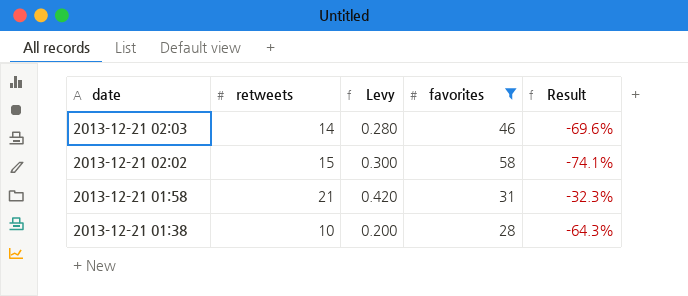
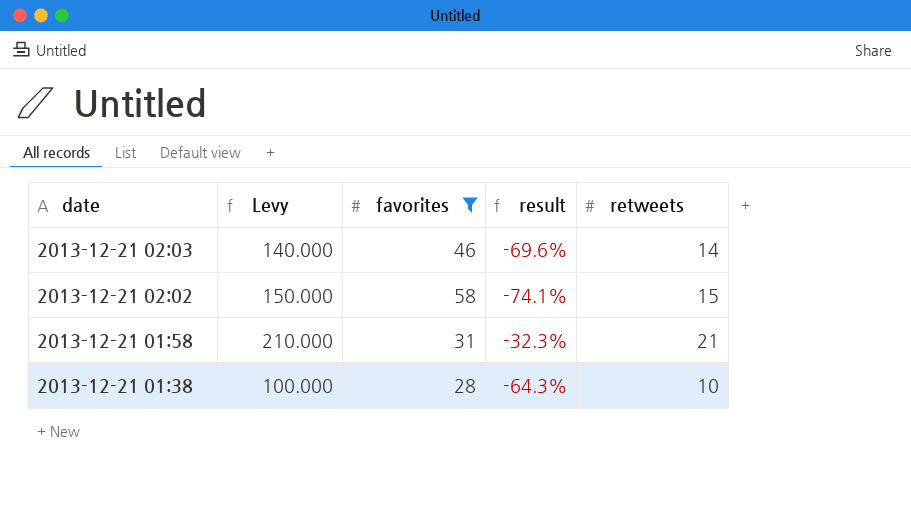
column Levy | formula: [retweets] * 0.02 -> [retweets] * 10
column name: Result -> result
column retweets | position: 2 -> 5

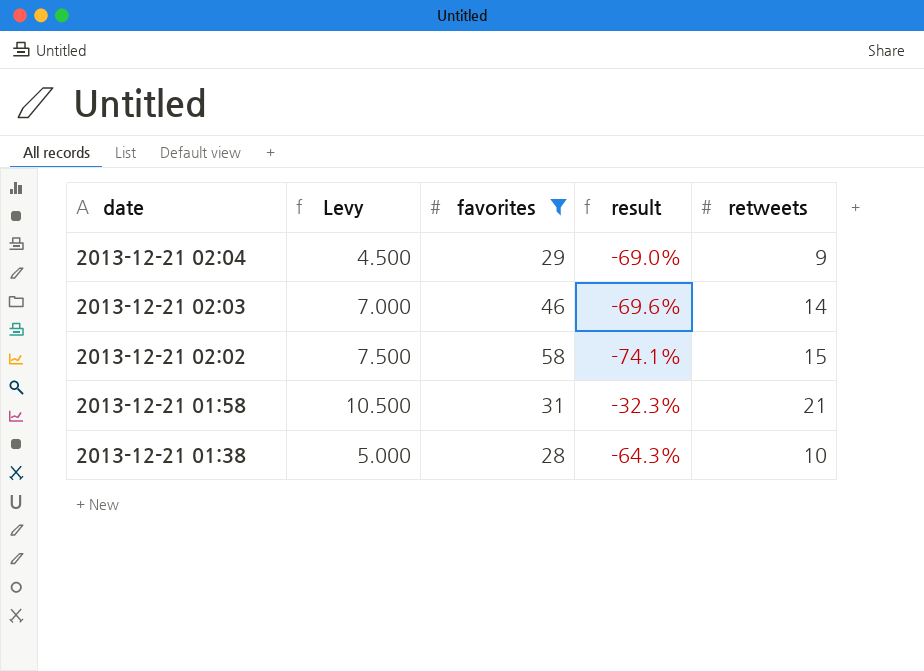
column Levy | formula: [retweets] * 10 -> [retweets] * 0.5
row 2013-12-21 02:04: none -> 4.500 | 29 | -69.0% | 9

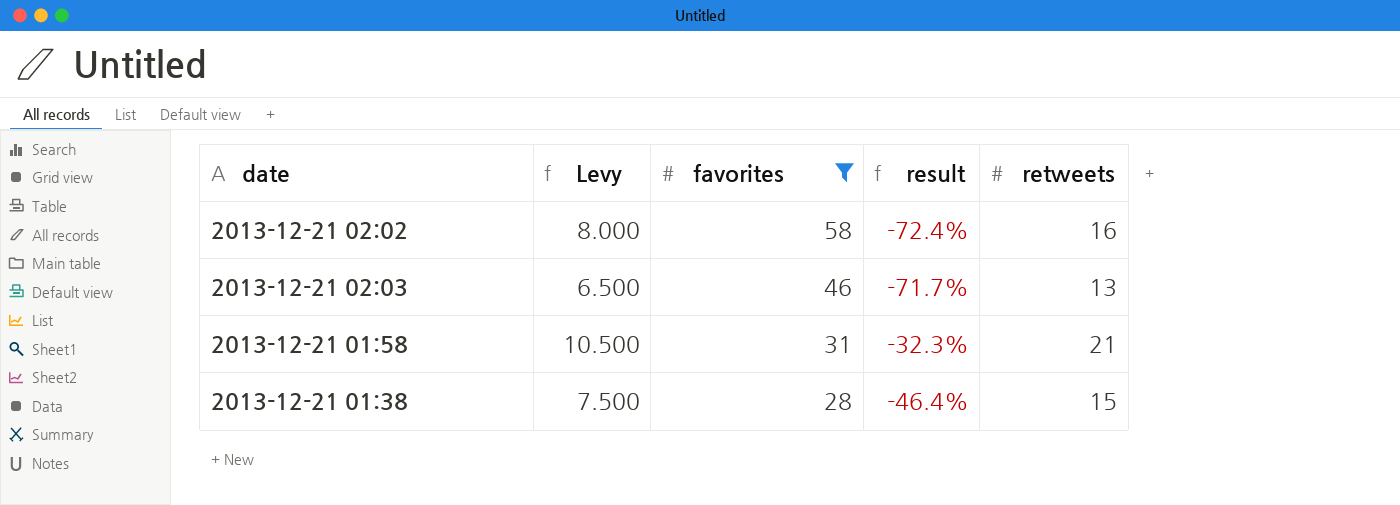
row order: date descending -> favorites descending
row 2013-12-21 02:04: 4.500 | 29 | -69.0% | 9 -> none
2013-12-21 02:02 | Levy: 7.500 -> 8.000
2013-12-21 02:02 | result: -74.1% -> -72.4%
2013-12-21 02:02 | retweets: 15 -> 16
2013-12-21 02:03 | Levy: 7.000 -> 6.500
2013-12-21 02:03 | result: -69.6% -> -71.7%
2013-12-21 02:03 | retweets: 14 -> 13
2013-12-21 01:38 | Levy: 5.000 -> 7.500
2013-12-21 01:38 | result: -64.3% -> -46.4%
2013-12-21 01:38 | retweets: 10 -> 15

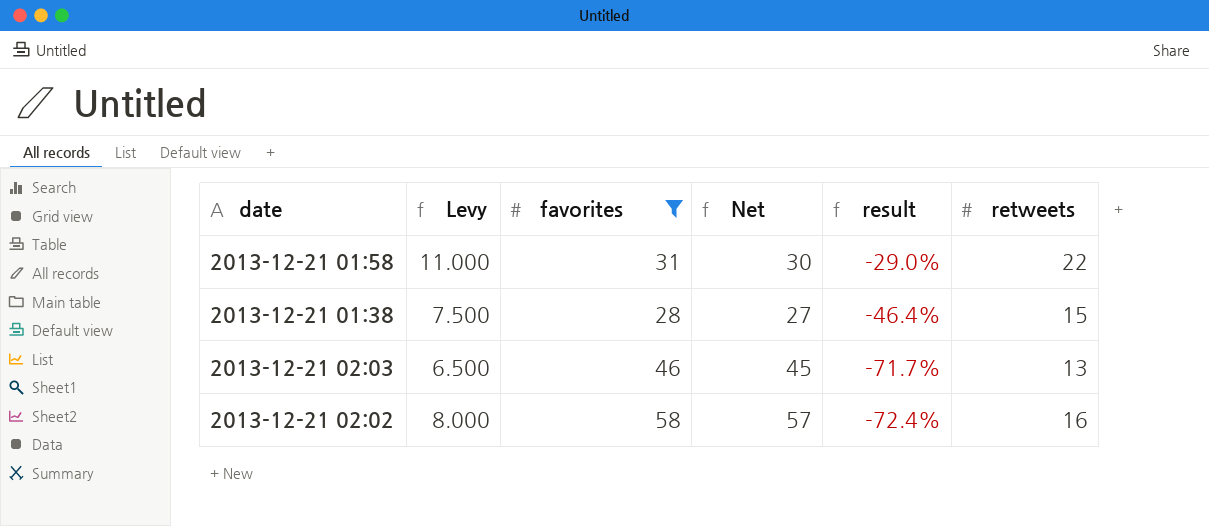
row order: favorites descending -> result descending
column Net | formula: none -> [favorites] - 1
2013-12-21 01:58 | Levy: 10.500 -> 11.000
2013-12-21 01:58 | result: -32.3% -> -29.0%
2013-12-21 01:58 | retweets: 21 -> 22

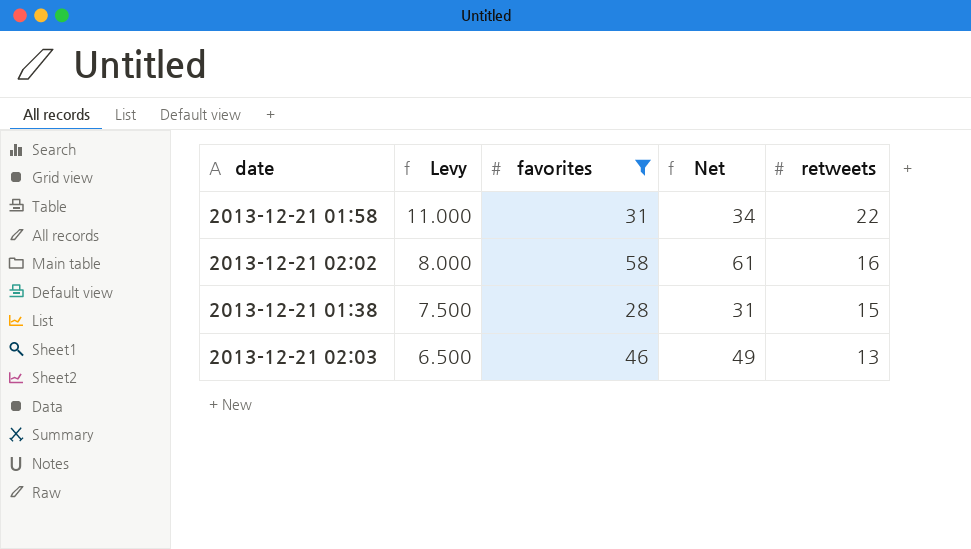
row order: result descending -> Levy descending
column result | formula: ([retweets] - [favorites]) / [favorites] -> none
column Net | formula: [favorites] - 1 -> [favorites] + 3

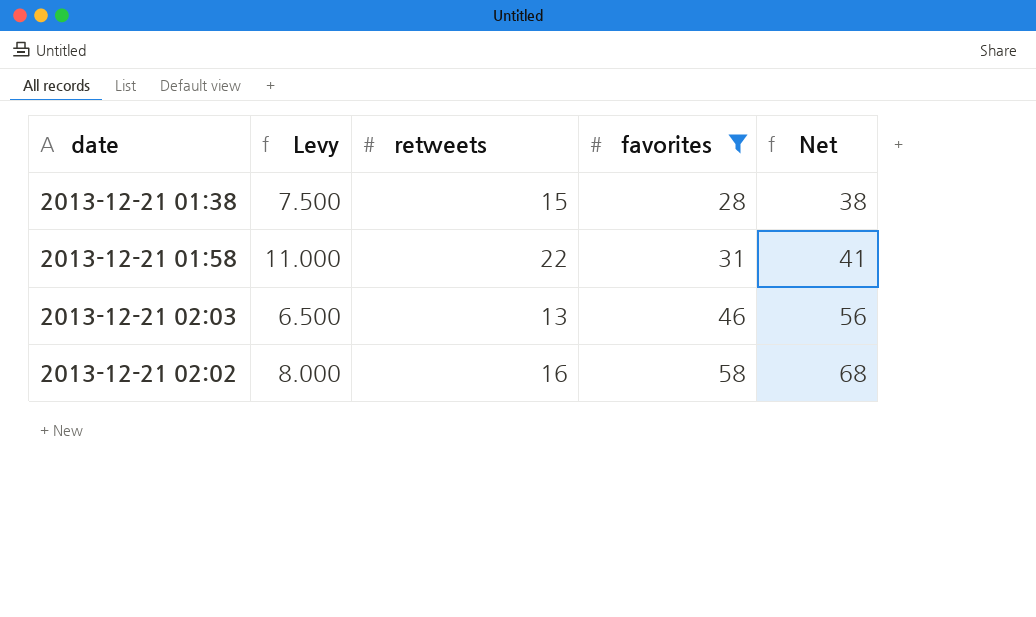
row order: Levy descending -> favorites ascending
column retweets | position: 5 -> 3
column Net | formula: [favorites] + 3 -> [favorites] + 10

